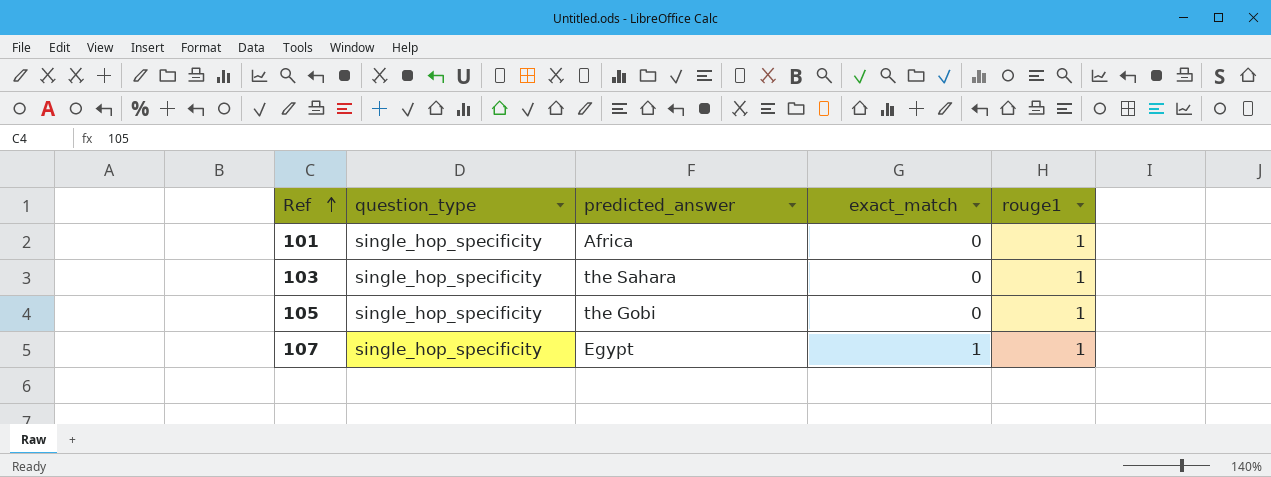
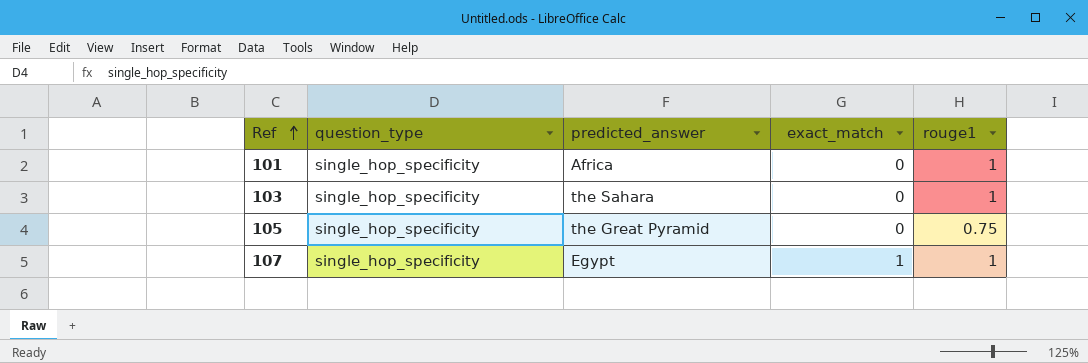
105 | predicted_answer: the Gobi -> the Great Pyramid
105 | rouge1: 1 -> 0.75

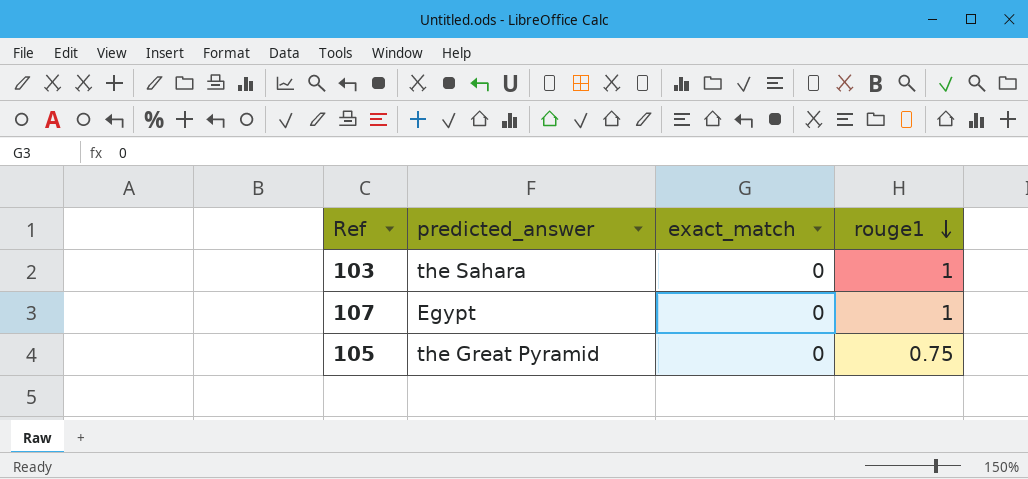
row order: Ref ascending -> rouge1 descending
column question_type | position: 2 -> none
row 101: single_hop_specificity | Africa | 0 | 1 -> none
107 | exact_match: 1 -> 0

